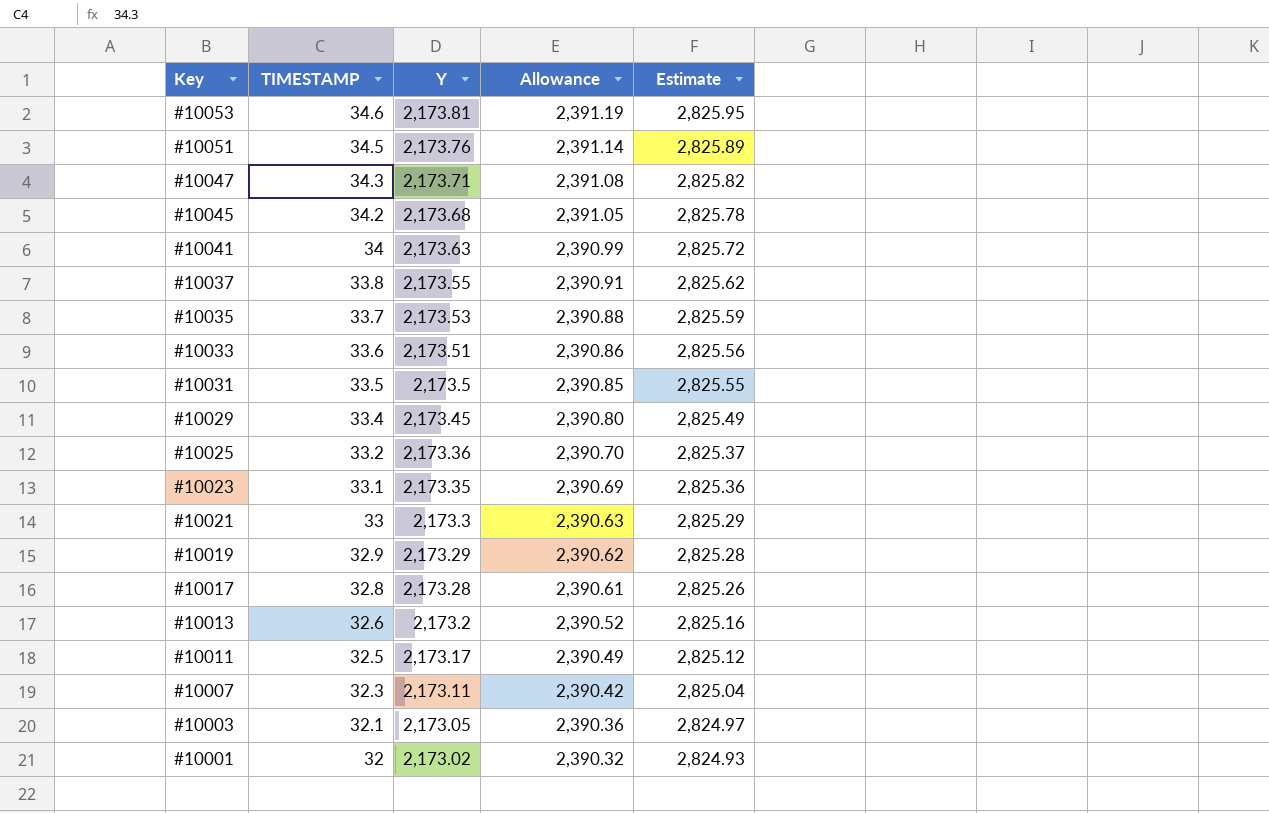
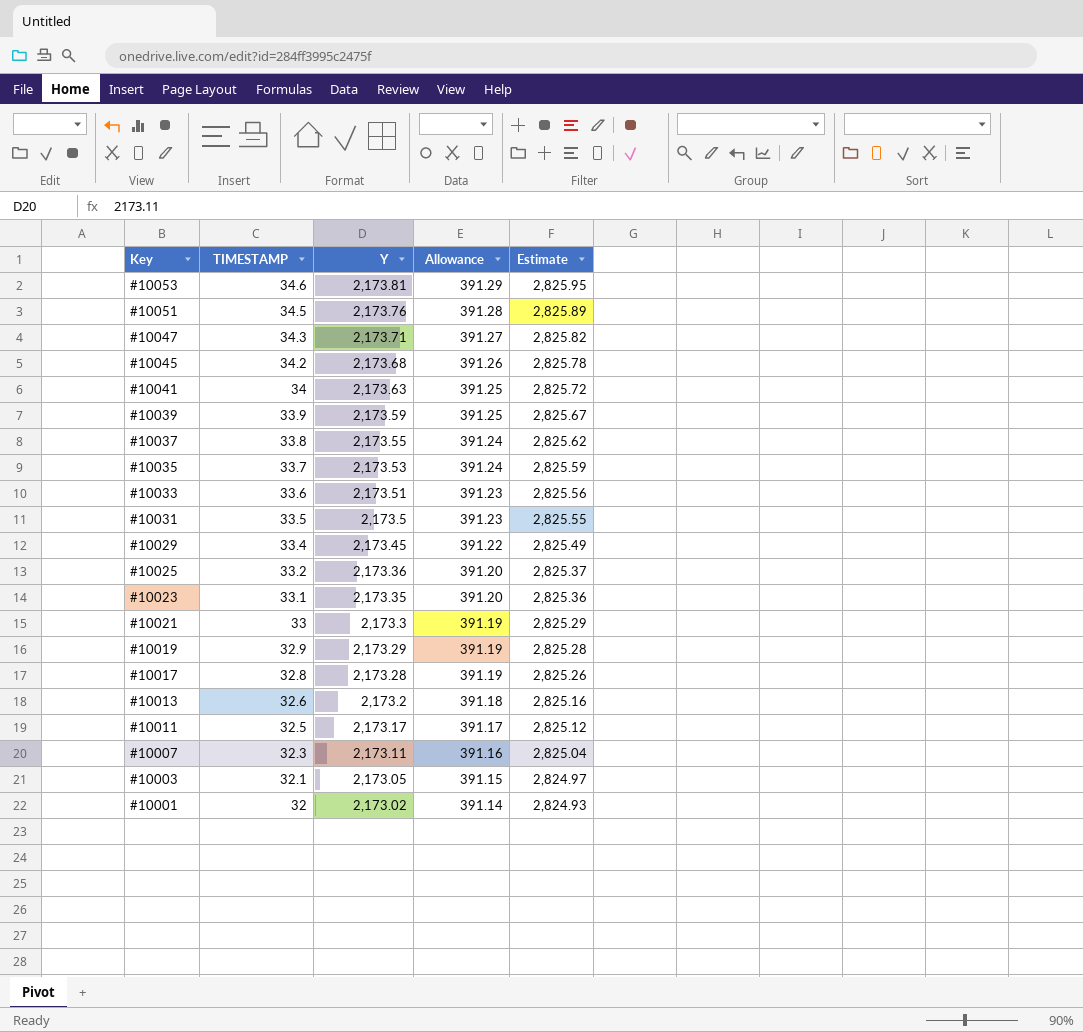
column Allowance | formula: [Y] * 1.1 -> [Y] * 0.18
row #10039: none -> 33.9 | 2,173.59 | 391.25 | 2,825.67

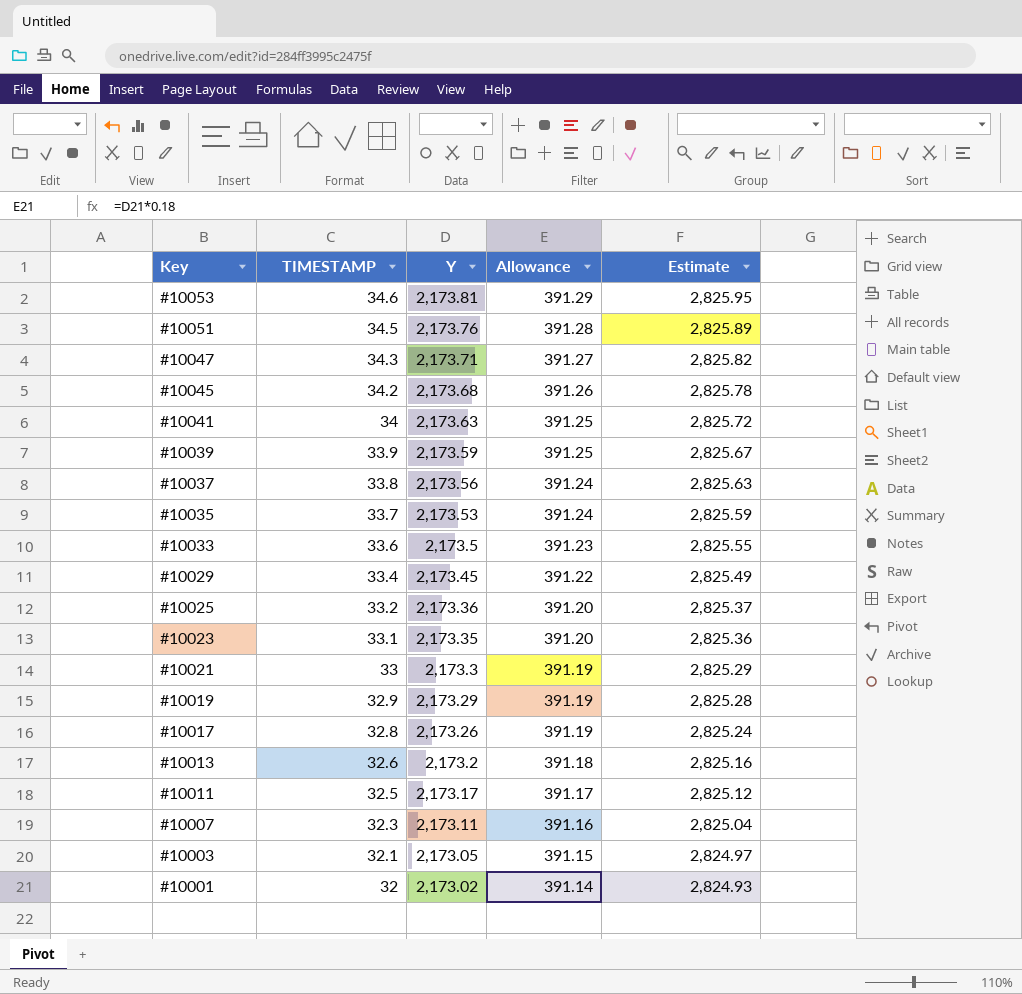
row #10031: 33.5 | 2,173.5 | 391.23 | 2,825.55 -> none
#10037 | Y: 2,173.55 -> 2,173.56
#10037 | Estimate: 2,825.62 -> 2,825.63
#10033 | Y: 2,173.51 -> 2,173.5
#10033 | Estimate: 2,825.56 -> 2,825.55
#10017 | Y: 2,173.28 -> 2,173.26
#10017 | Estimate: 2,825.26 -> 2,825.24

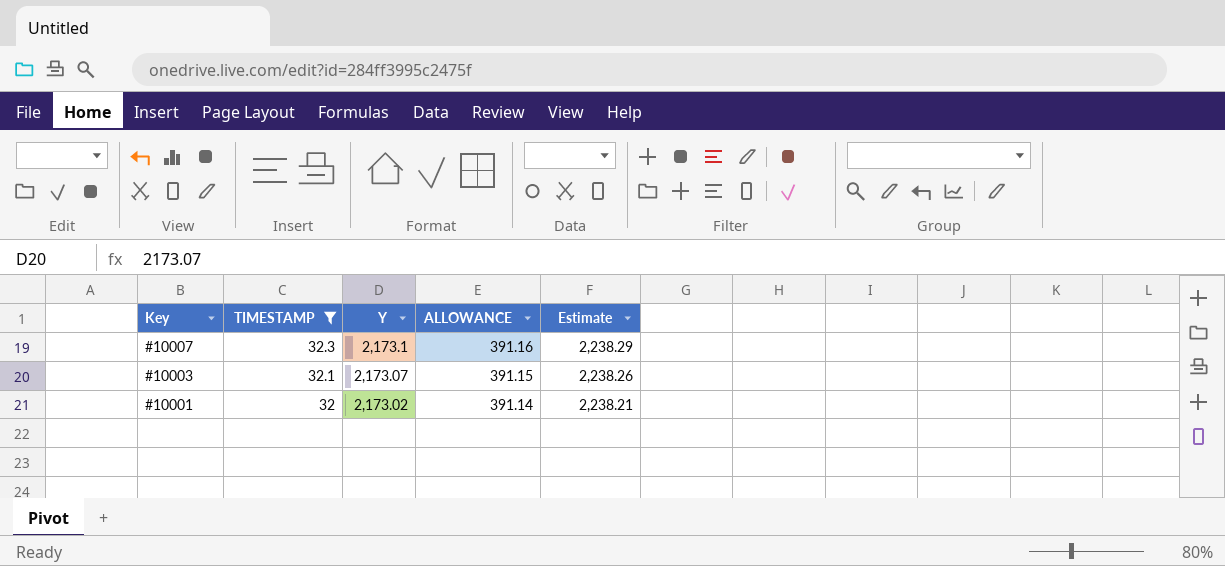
filter: none -> TIMESTAMP <= 32.3
column name: Allowance -> ALLOWANCE
column Estimate | formula: [Y] * 1.3 -> [Y] * 1.03
#10007 | Y: 2,173.11 -> 2,173.1
#10003 | Y: 2,173.05 -> 2,173.07

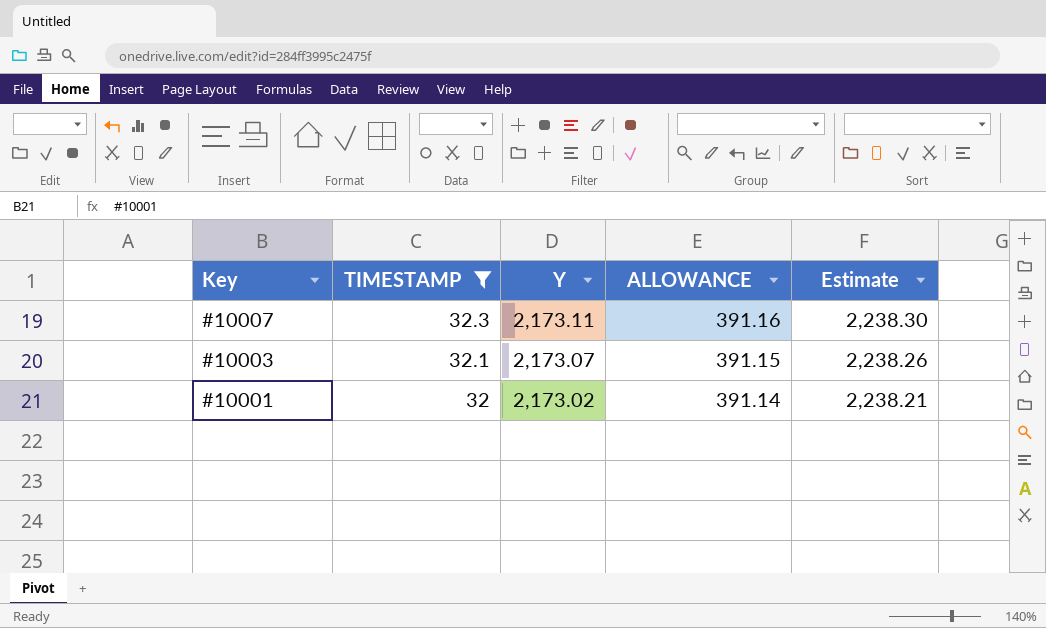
#10007 | Y: 2,173.1 -> 2,173.11
#10007 | Estimate: 2,238.29 -> 2,238.30

